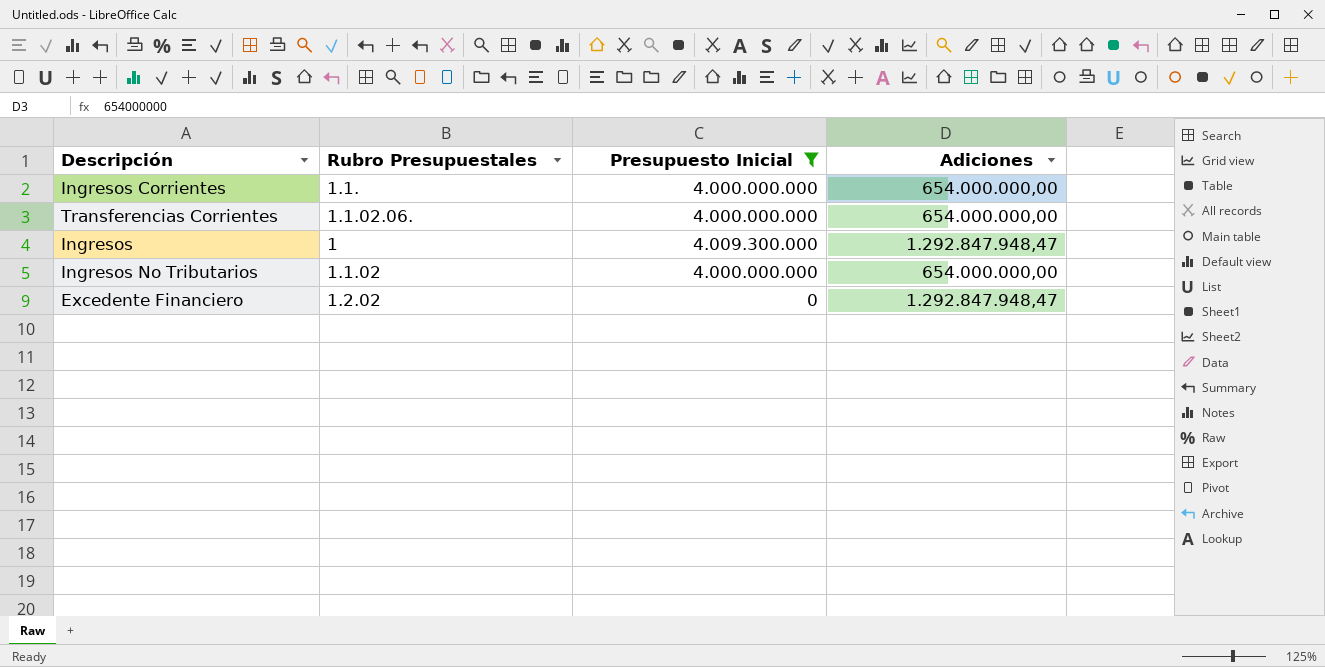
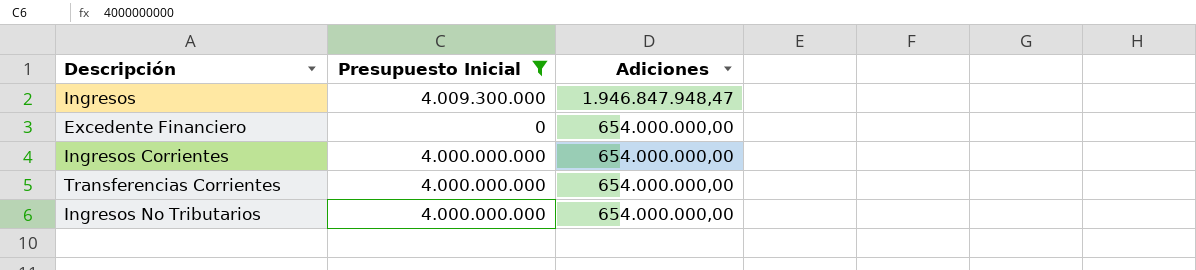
row order: none -> Adiciones descending
column Rubro Presupuestales | position: 2 -> none
Ingresos | Adiciones: 1.292.847.948,47 -> 1.946.847.948,47
Excedente Financiero | Adiciones: 1.292.847.948,47 -> 654.000.000,00

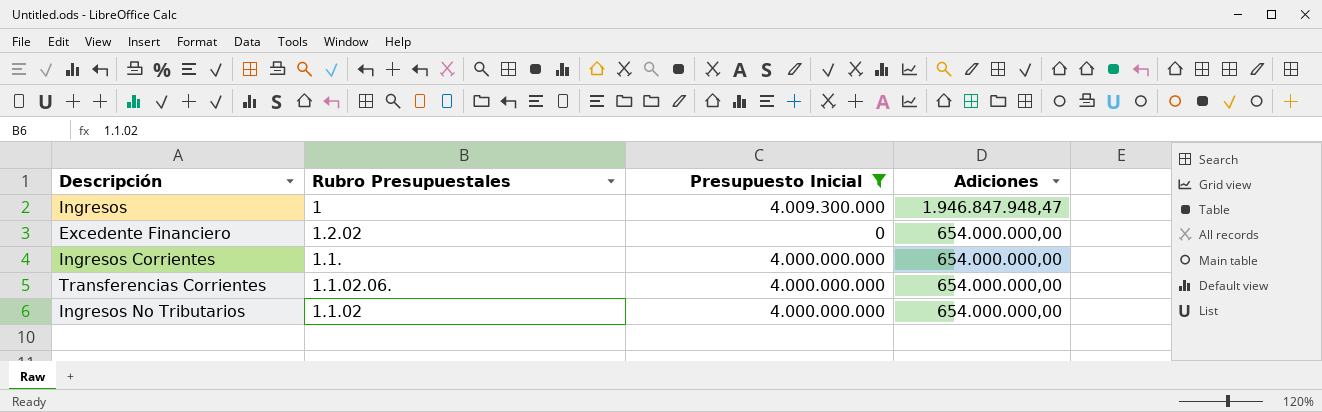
column Rubro Presupuestales | position: none -> 2

